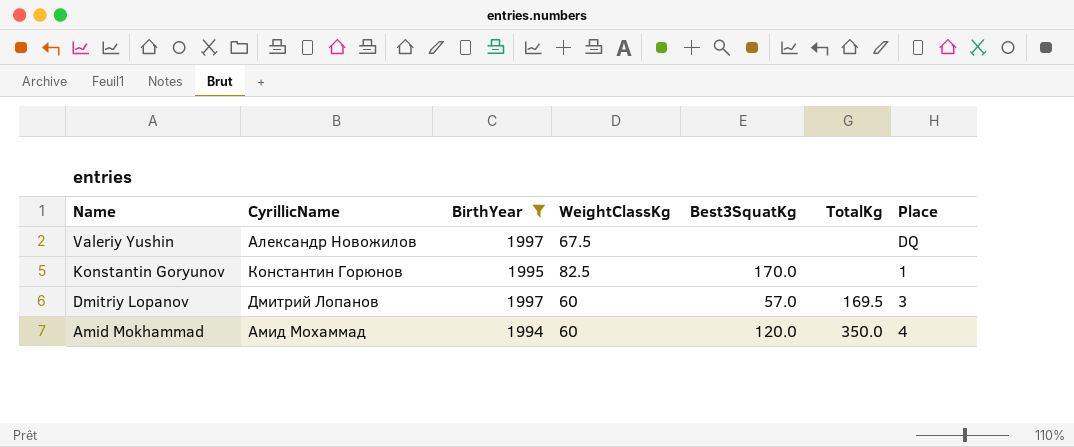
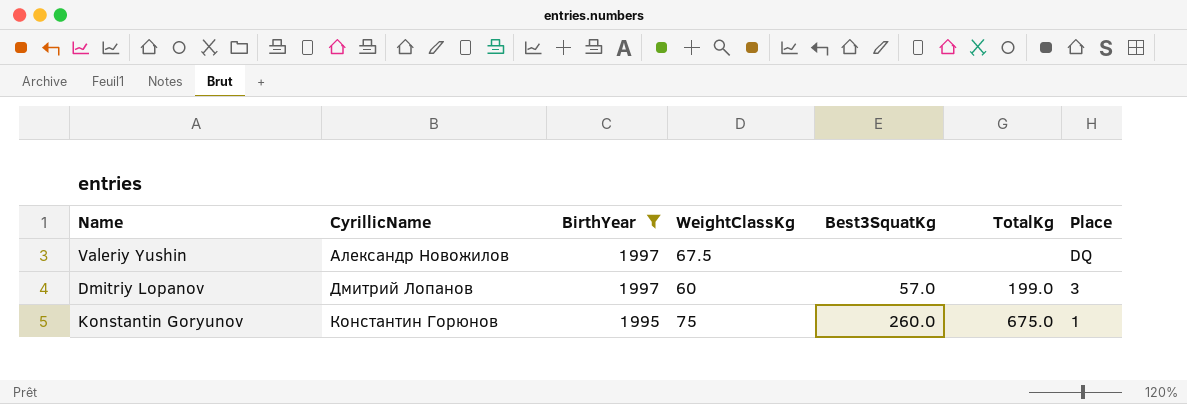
row order: Name descending -> CyrillicName ascending
row Amid Mokhammad: Амид Мохаммад | 1994 | 60 | 120.0 | 350.0 | 4 -> none
Dmitriy Lopanov | TotalKg: 169.5 -> 199.0
Konstantin Goryunov | WeightClassKg: 82.5 -> 75
Konstantin Goryunov | Best3SquatKg: 170.0 -> 260.0
Konstantin Goryunov | TotalKg: none -> 675.0

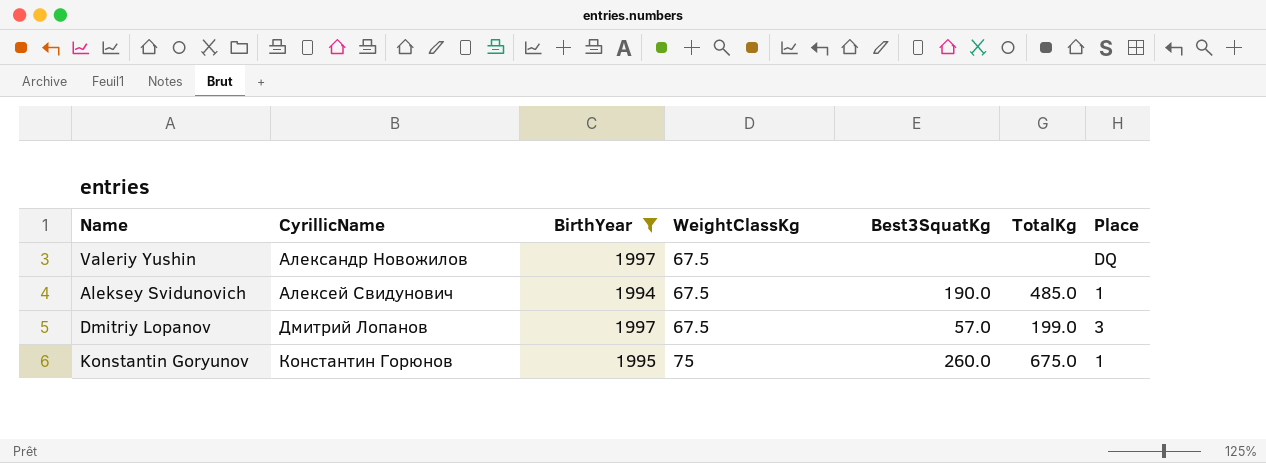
row Aleksey Svidunovich: none -> Алексей Свидунович | 1994 | 67.5 | 190.0 | 485.0 | 1
Dmitriy Lopanov | WeightClassKg: 60 -> 67.5

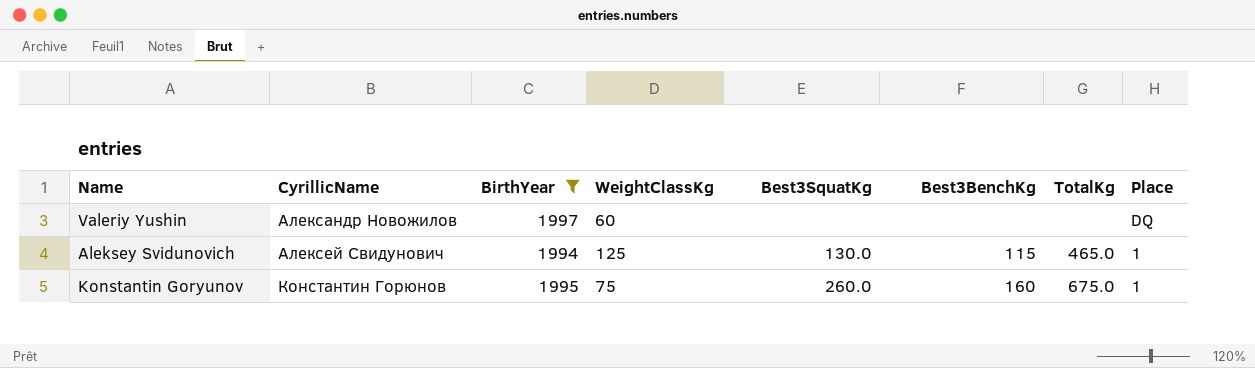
column Best3BenchKg | position: none -> 6
row Dmitriy Lopanov: Дмитрий Лопанов | 1997 | 67.5 | 57.0 | 199.0 | 3 -> none
Valeriy Yushin | WeightClassKg: 67.5 -> 60
Aleksey Svidunovich | WeightClassKg: 67.5 -> 125
Aleksey Svidunovich | Best3SquatKg: 190.0 -> 130.0
Aleksey Svidunovich | TotalKg: 485.0 -> 465.0

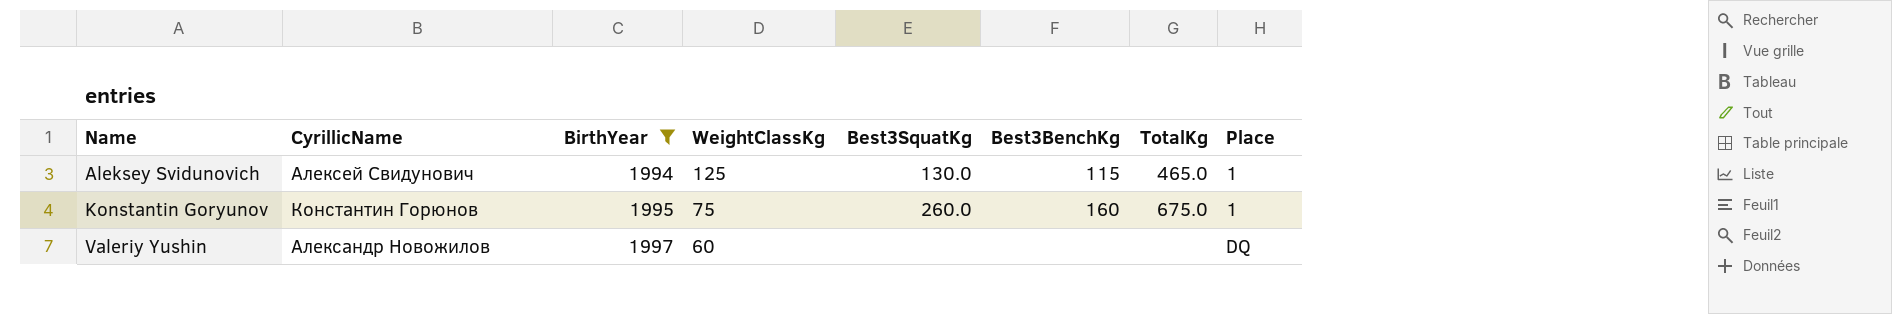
row order: CyrillicName ascending -> Name ascending

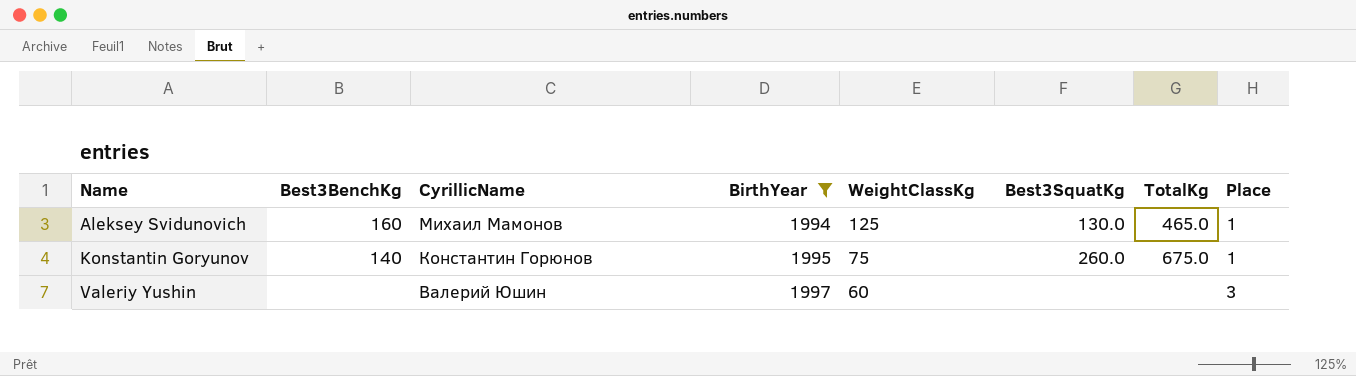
column Best3BenchKg | position: 6 -> 2
Aleksey Svidunovich | Best3BenchKg: 115 -> 160
Aleksey Svidunovich | CyrillicName: Алексей Свидунович -> Михаил Мамонов
Konstantin Goryunov | Best3BenchKg: 160 -> 140
Valeriy Yushin | CyrillicName: Александр Новожилов -> Валерий Юшин
Valeriy Yushin | Place: DQ -> 3

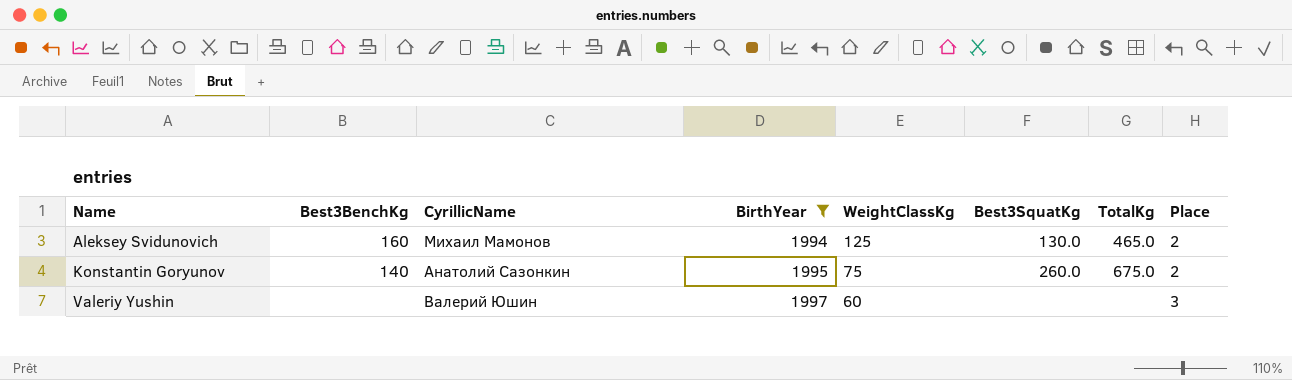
Aleksey Svidunovich | Place: 1 -> 2
Konstantin Goryunov | CyrillicName: Константин Горюнов -> Анатолий Сазонкин
Konstantin Goryunov | Place: 1 -> 2

